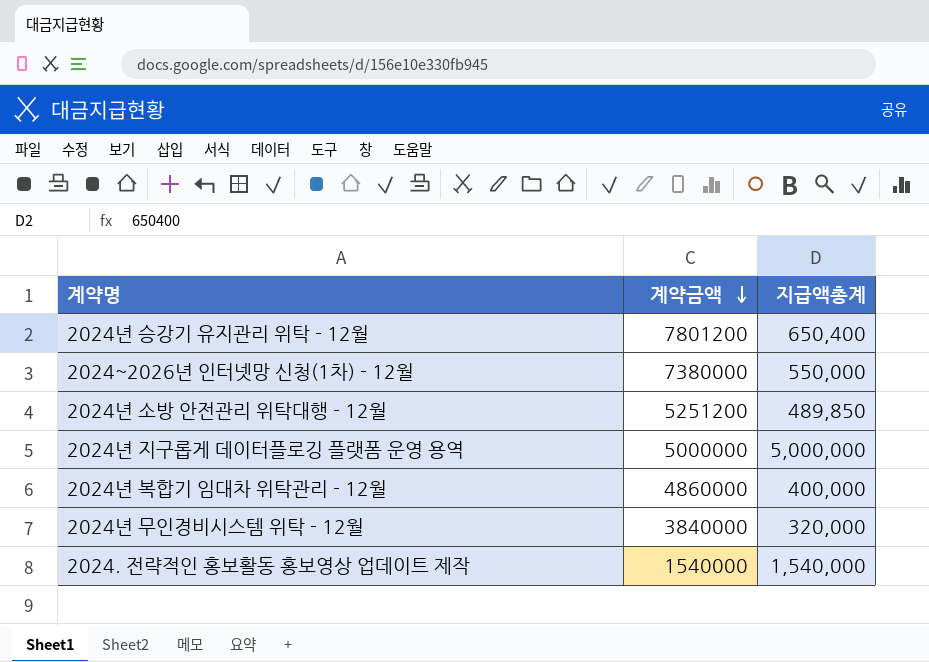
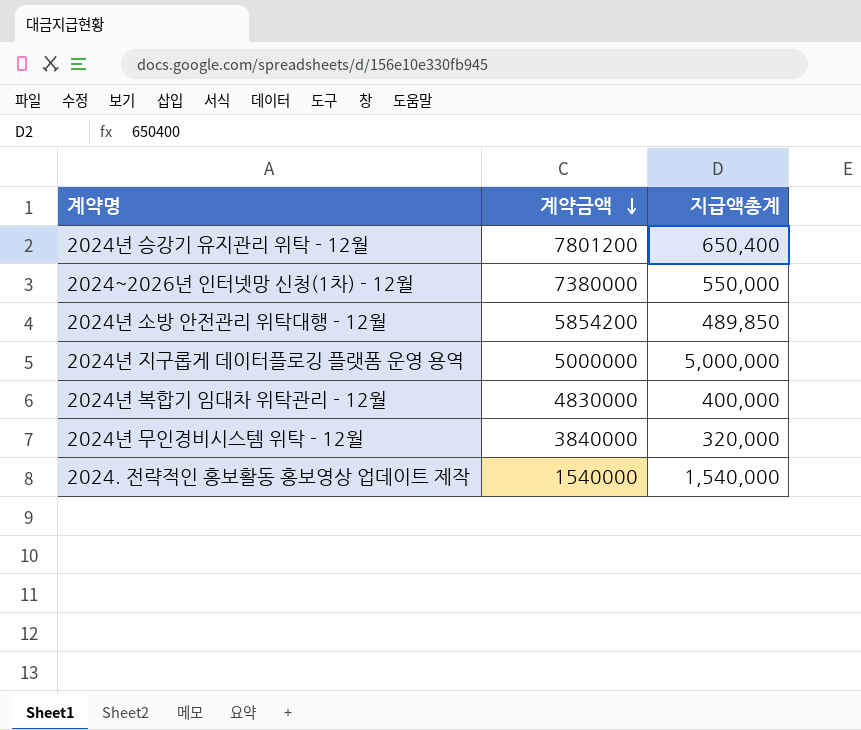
2024년 소방 안전관리 위탁대행 - 12월 | 계약금액: 5251200 -> 5854200
2024년 복합기 임대차 위탁관리 - 12월 | 계약금액: 4860000 -> 4830000

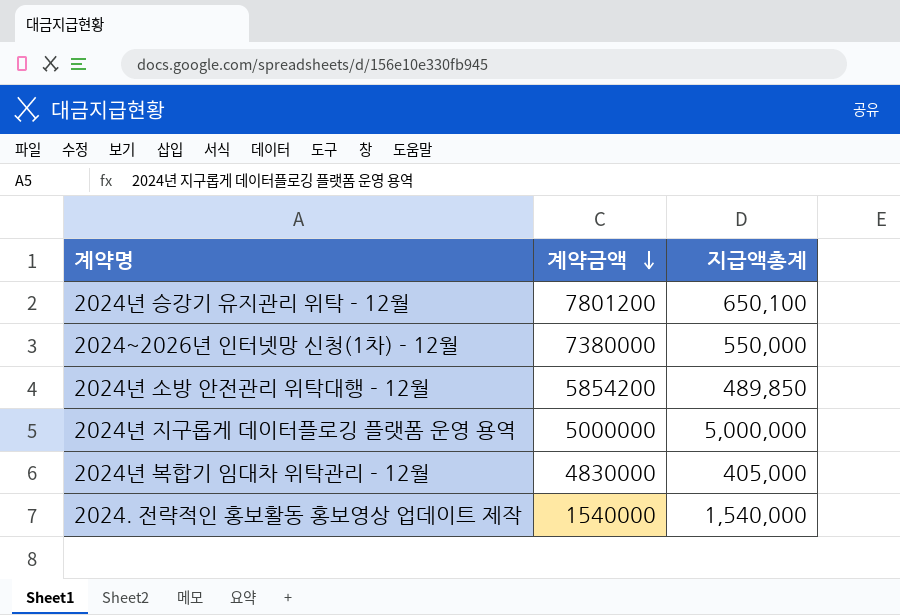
row 2024년 무인경비시스템 위탁 - 12월: 3840000 | 320,000 -> none
2024년 승강기 유지관리 위탁 - 12월 | 지급액총계: 650,400 -> 650,100
2024년 복합기 임대차 위탁관리 - 12월 | 지급액총계: 400,000 -> 405,000

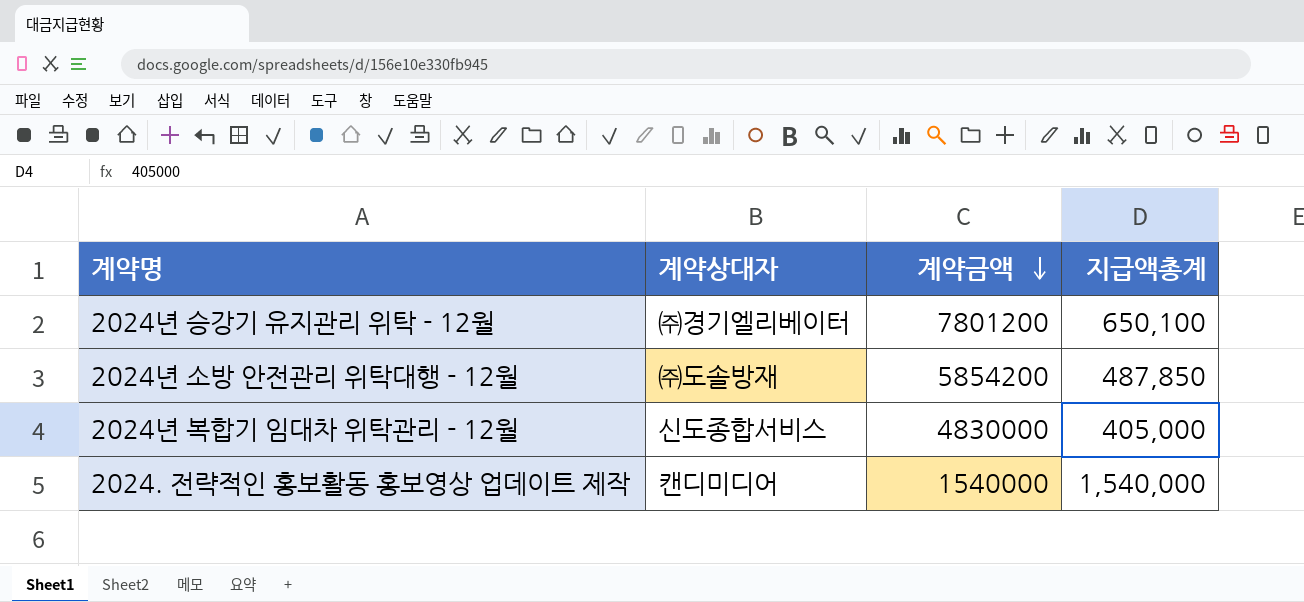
column 계약상대자 | position: none -> 2
row 2024~2026년 인터넷망 신청(1차) - 12월: 7380000 | 550,000 -> none
row 2024년 지구롭게 데이터플로깅 플랫폼 운영 용역: 5000000 | 5,000,000 -> none
2024년 소방 안전관리 위탁대행 - 12월 | 지급액총계: 489,850 -> 487,850

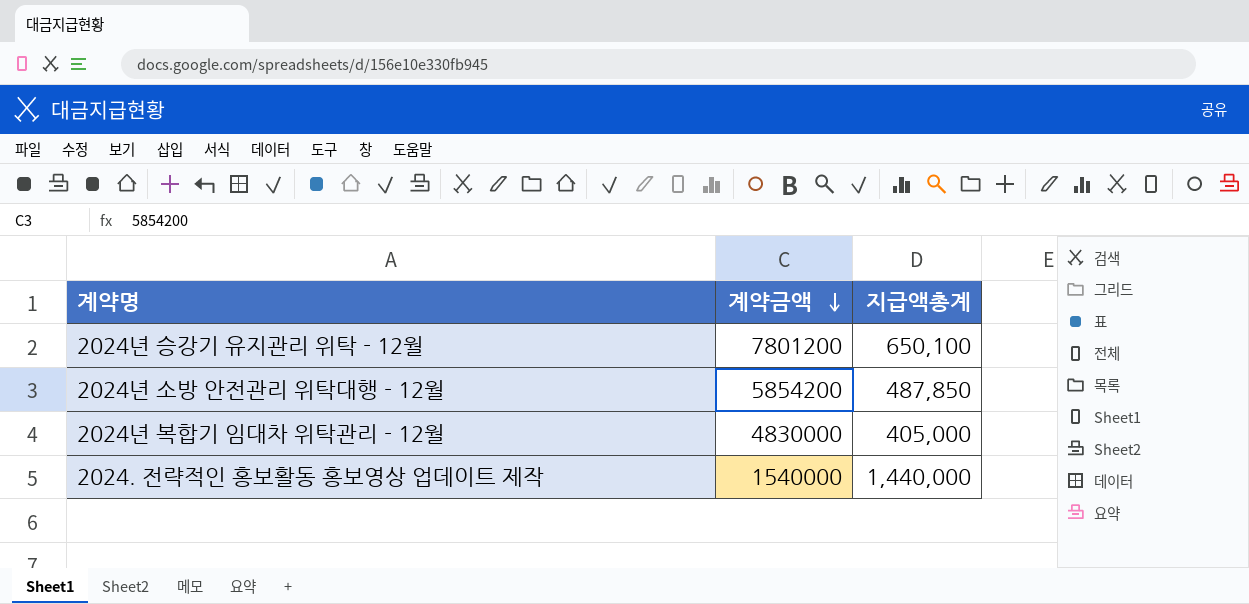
column 계약상대자 | position: 2 -> none
2024. 전략적인 홍보활동 홍보영상 업데이트 제작 | 지급액총계: 1,540,000 -> 1,440,000

